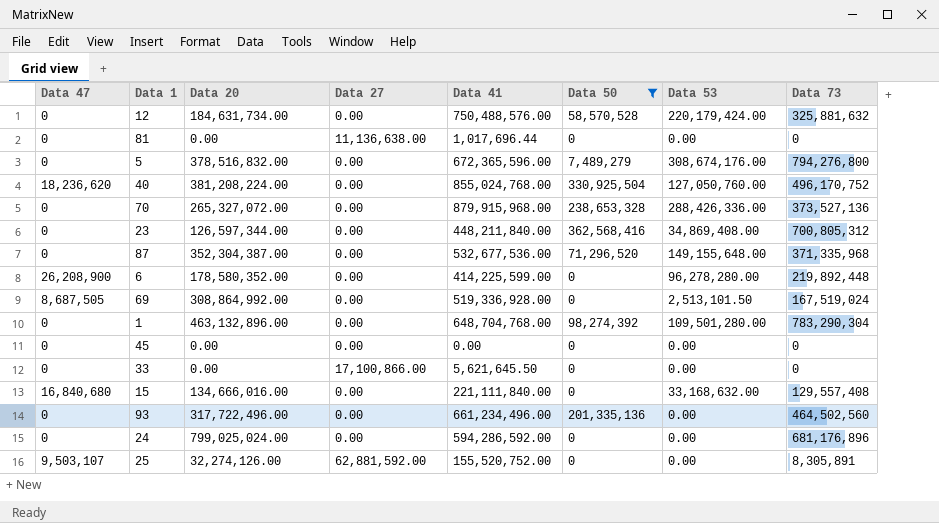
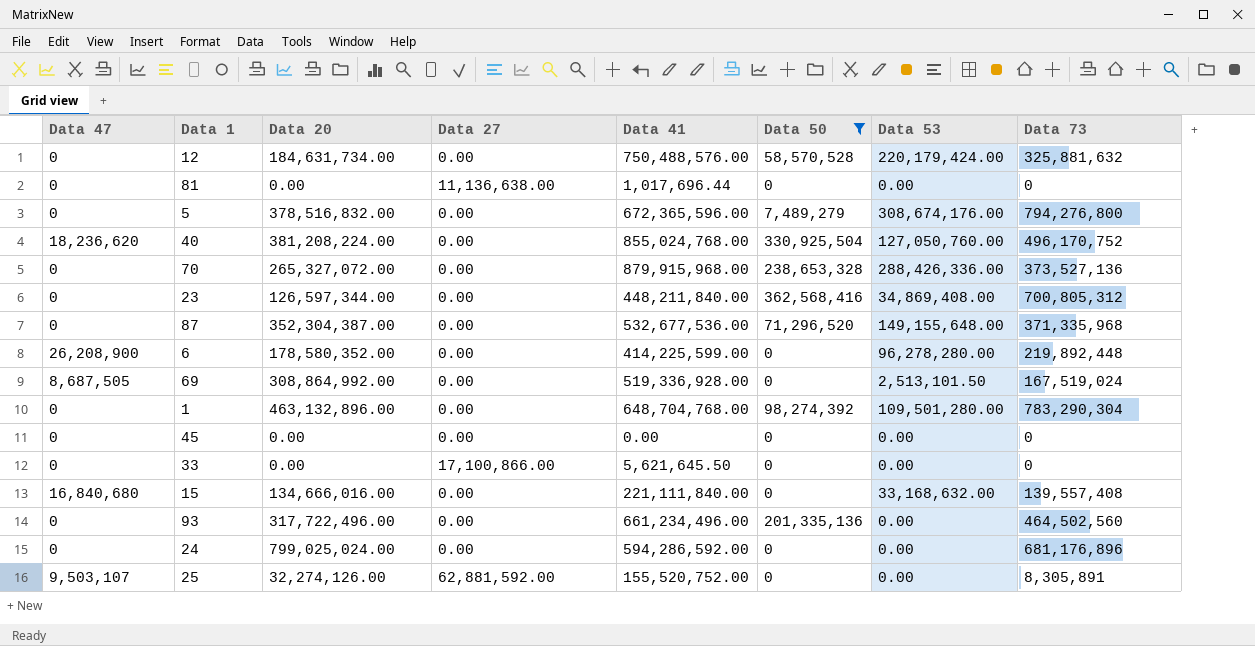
15 | Data 73: 129,557,408 -> 139,557,408

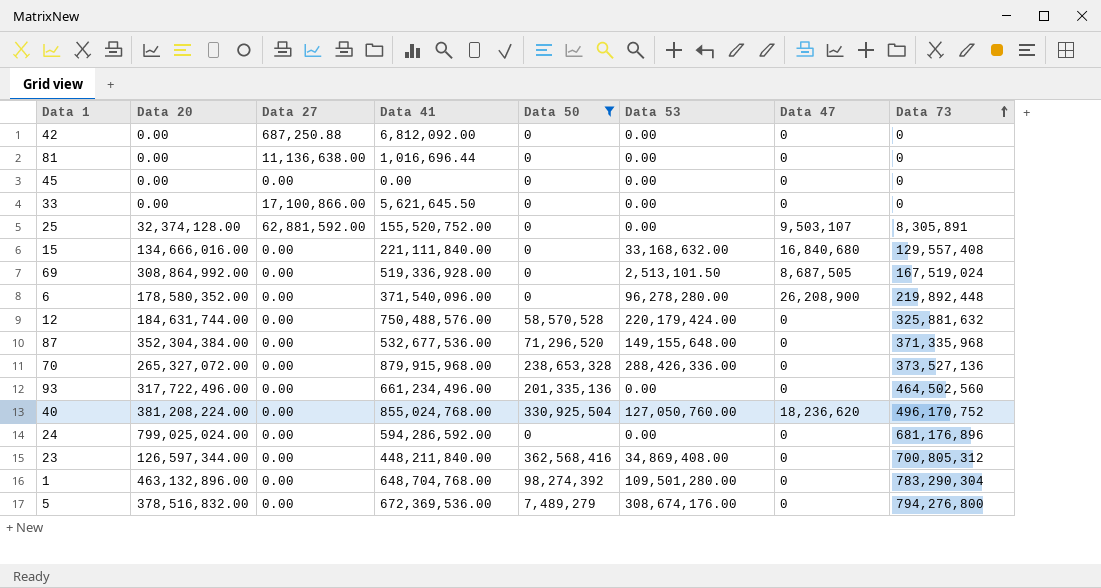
row order: none -> Data 73 ascending
column Data 47 | position: 1 -> 7
row 42: none -> 0.00 | 687,250.88 | 6,812,092.00 | 0 | 0.00 | 0 | 0
81 | Data 41: 1,017,696.44 -> 1,016,696.44
25 | Data 20: 32,274,126.00 -> 32,374,128.00
15 | Data 73: 139,557,408 -> 129,557,408
6 | Data 41: 414,225,599.00 -> 371,540,096.00
12 | Data 20: 184,631,734.00 -> 184,631,744.00
87 | Data 20: 352,304,387.00 -> 352,304,384.00
5 | Data 41: 672,365,596.00 -> 672,369,536.00

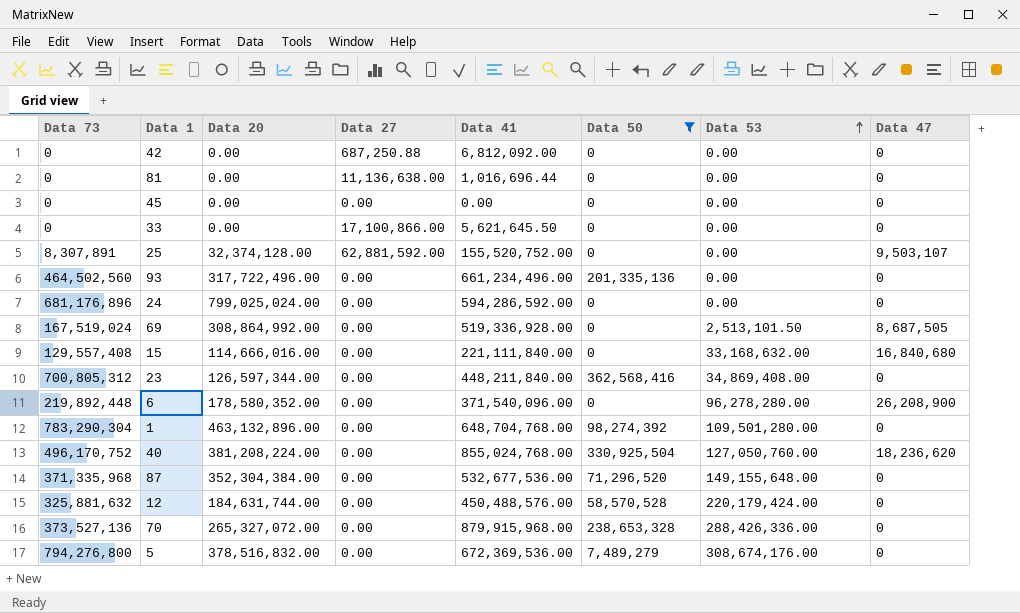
row order: Data 73 ascending -> Data 53 ascending
column Data 73 | position: 8 -> 1
25 | Data 73: 8,305,891 -> 8,307,891
15 | Data 20: 134,666,016.00 -> 114,666,016.00
12 | Data 41: 750,488,576.00 -> 450,488,576.00

